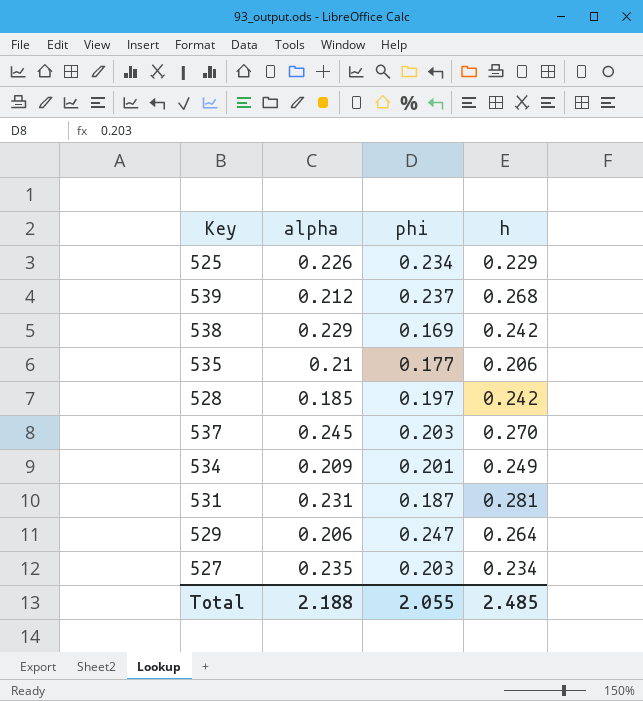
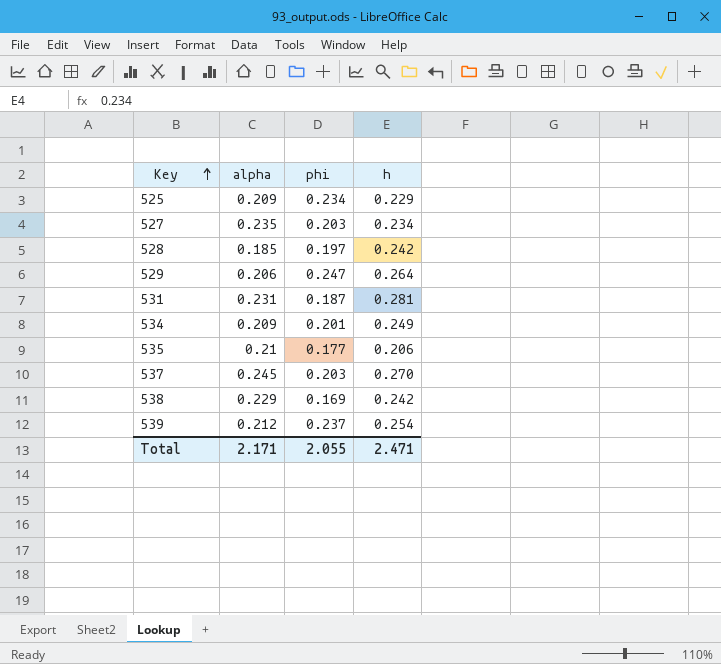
row order: none -> Key ascending
525 | alpha: 0.226 -> 0.209
539 | h: 0.268 -> 0.254
Total | alpha: 2.188 -> 2.171
Total | h: 2.485 -> 2.471

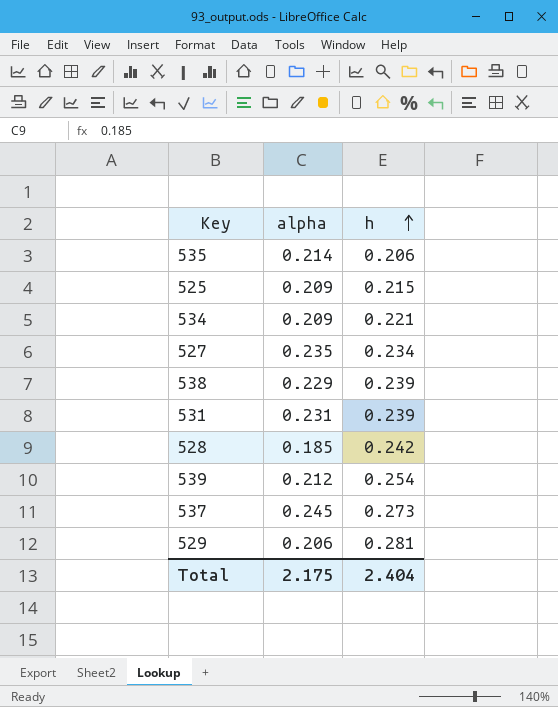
row order: Key ascending -> h ascending
column phi | position: 3 -> none
535 | alpha: 0.21 -> 0.214
525 | h: 0.229 -> 0.215
534 | h: 0.249 -> 0.221
538 | h: 0.242 -> 0.239
531 | h: 0.281 -> 0.239
537 | h: 0.270 -> 0.273
529 | h: 0.264 -> 0.281
Total | alpha: 2.171 -> 2.175
Total | h: 2.471 -> 2.404

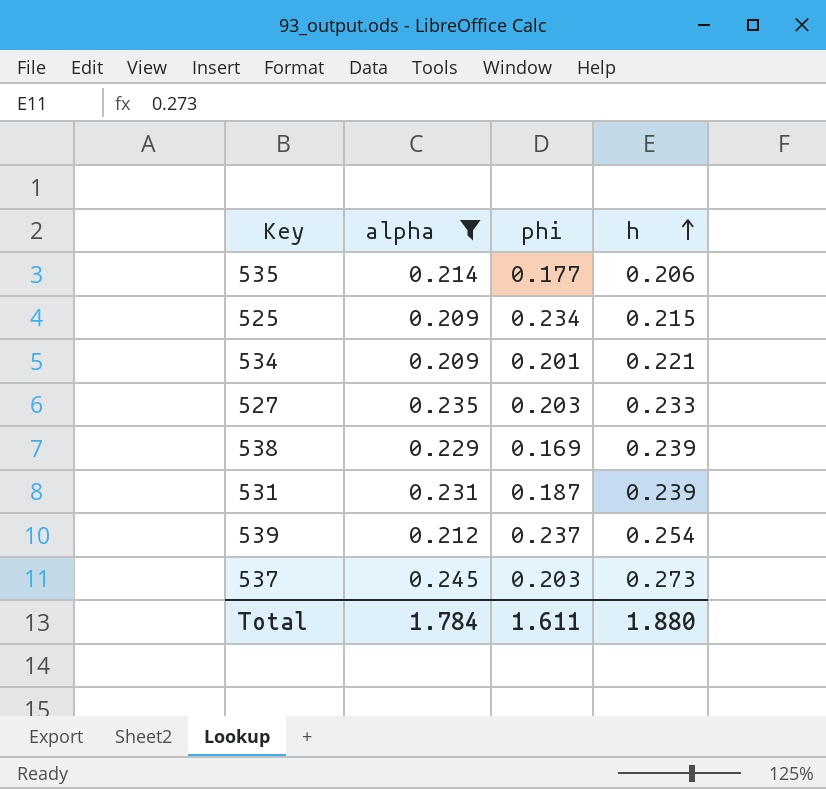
filter: none -> alpha >= 0.209
column phi | position: none -> 3
527 | h: 0.234 -> 0.233
Total | alpha: 2.175 -> 1.784
Total | h: 2.404 -> 1.880

